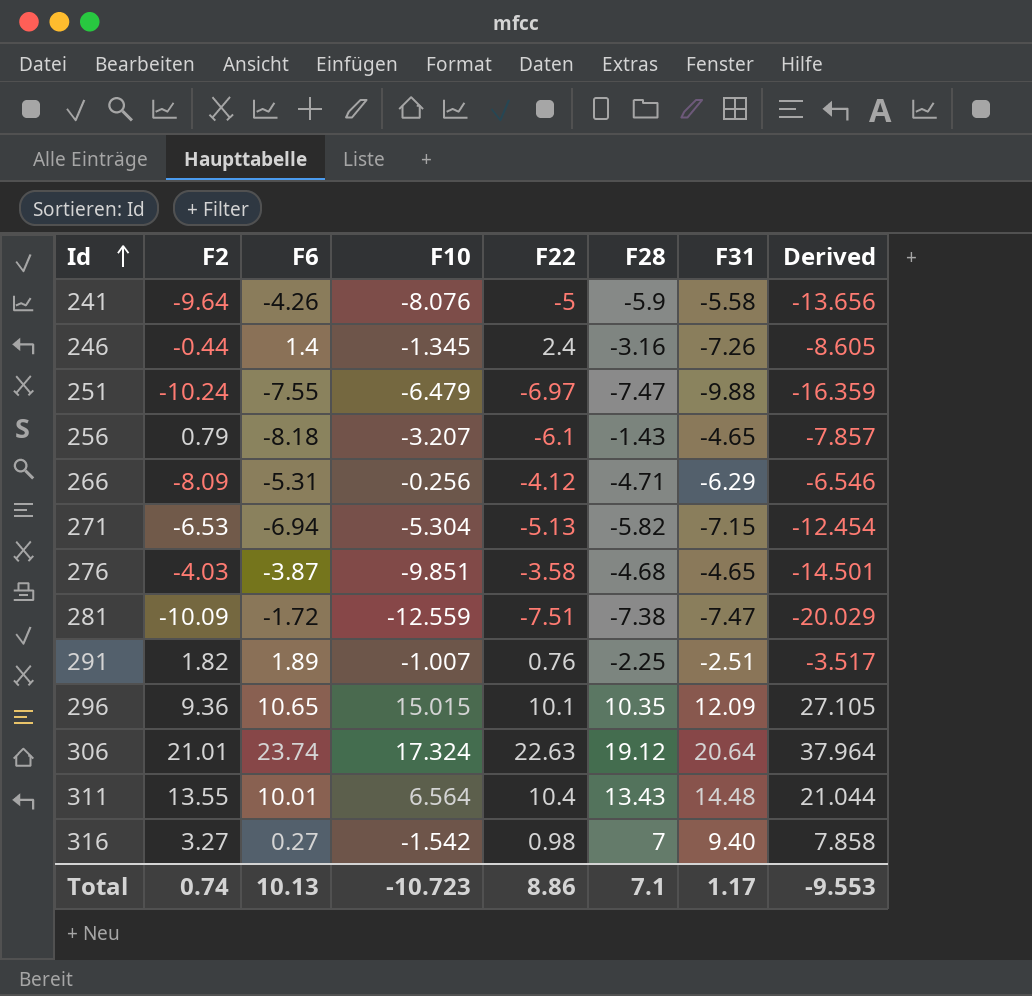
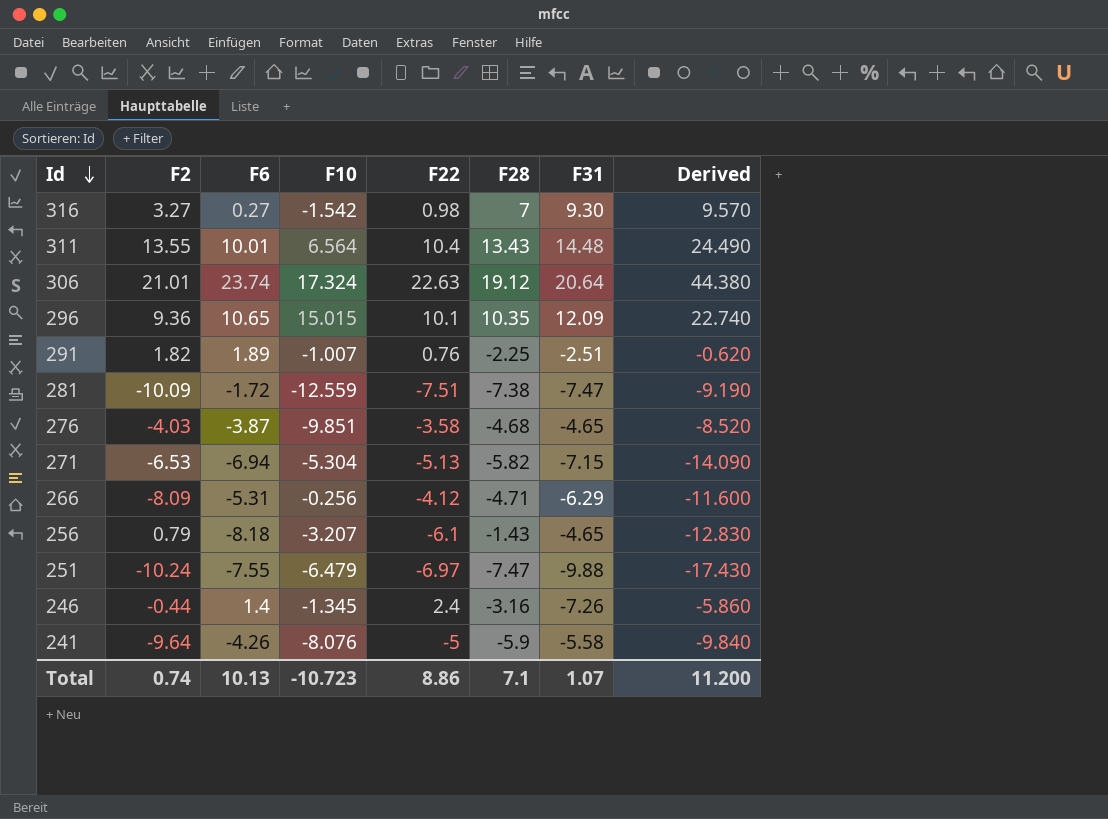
row order: Id ascending -> Id descending
column Derived | formula: [F10] + [F31] -> [F6] + [F31]
316 | F31: 9.40 -> 9.30
Total | F31: 1.17 -> 1.07
Total | Derived: -9.553 -> 11.200

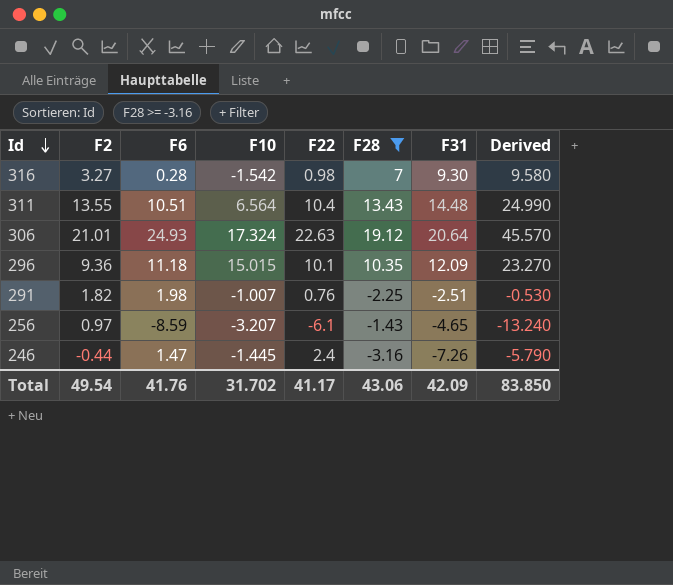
filter: none -> F28 >= -3.16
316 | F6: 0.27 -> 0.28
316 | Derived: 9.570 -> 9.580
311 | F6: 10.01 -> 10.51
311 | Derived: 24.490 -> 24.990
306 | F6: 23.74 -> 24.93
306 | Derived: 44.380 -> 45.570
296 | F6: 10.65 -> 11.18
296 | Derived: 22.740 -> 23.270
291 | F6: 1.89 -> 1.98
291 | Derived: -0.620 -> -0.530
256 | F2: 0.79 -> 0.97
256 | F6: -8.18 -> -8.59
256 | Derived: -12.830 -> -13.240
246 | F6: 1.4 -> 1.47
246 | F10: -1.345 -> -1.445
246 | Derived: -5.860 -> -5.790
Total | F2: 0.74 -> 49.54
Total | F6: 10.13 -> 41.76
Total | F10: -10.723 -> 31.702
Total | F22: 8.86 -> 41.17
Total | F28: 7.1 -> 43.06
Total | F31: 1.07 -> 42.09
Total | Derived: 11.200 -> 83.850

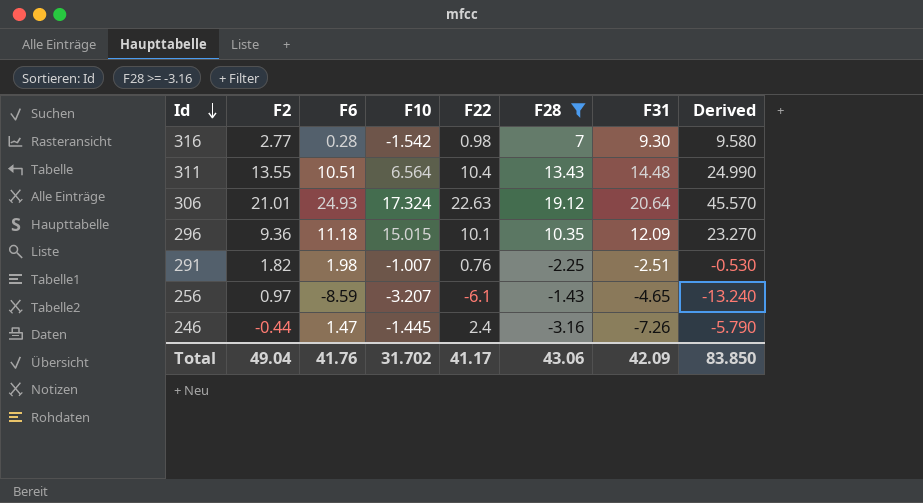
316 | F2: 3.27 -> 2.77
Total | F2: 49.54 -> 49.04

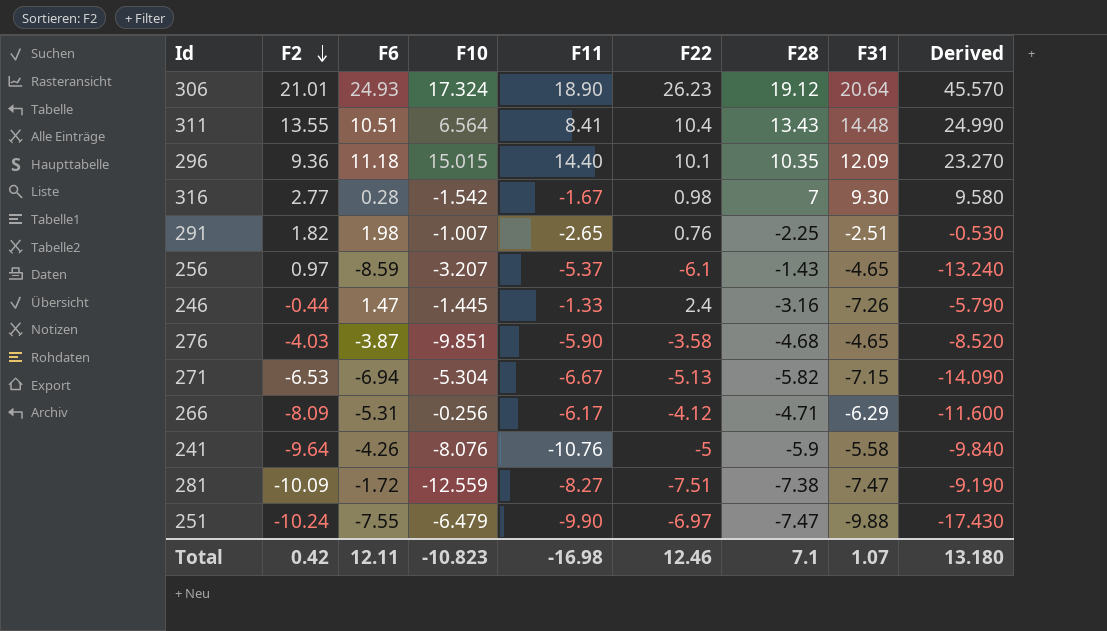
filter: F28 >= -3.16 -> none
row order: Id descending -> F2 descending
column F11 | position: none -> 5
306 | F22: 22.63 -> 26.23
Total | F2: 49.04 -> 0.42
Total | F6: 41.76 -> 12.11
Total | F10: 31.702 -> -10.823
Total | F22: 41.17 -> 12.46
Total | F28: 43.06 -> 7.1
Total | F31: 42.09 -> 1.07
Total | Derived: 83.850 -> 13.180

